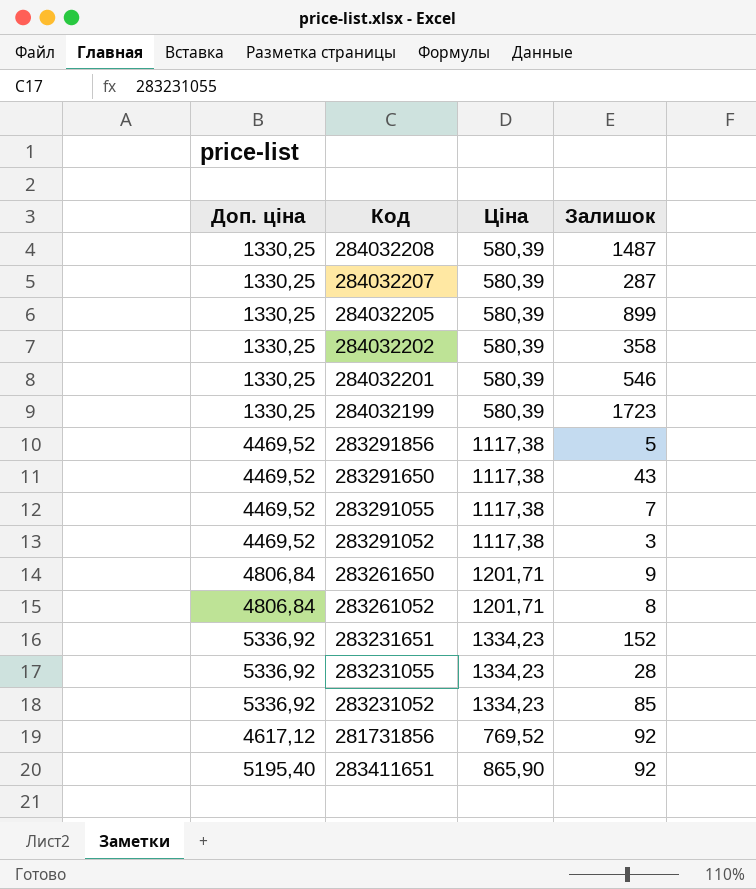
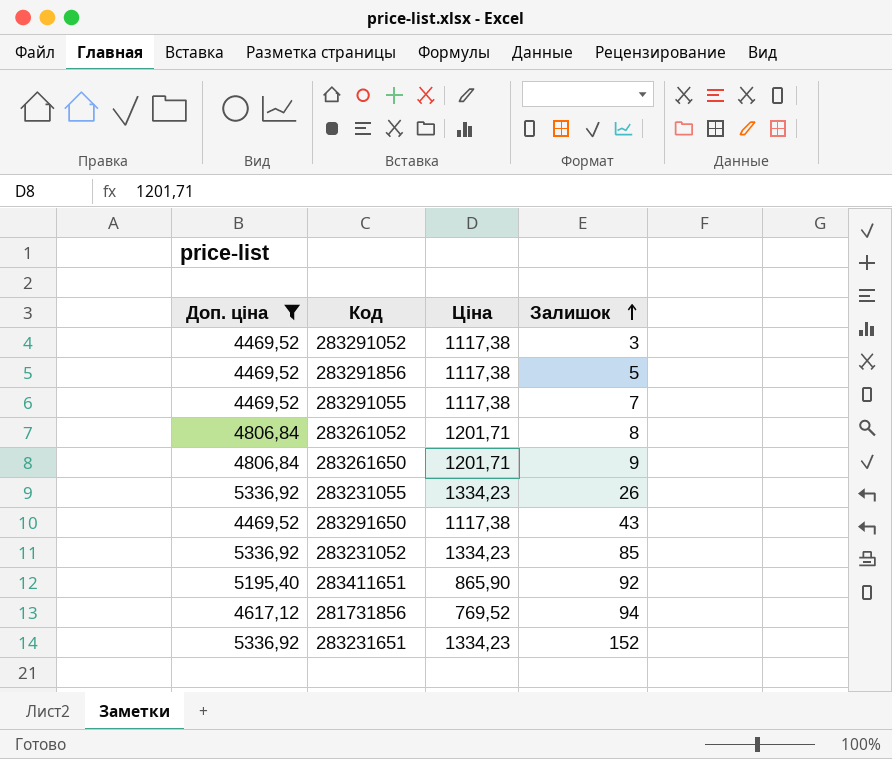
filter: none -> Доп. ціна != 1330,25
row order: none -> Залишок ascending
283231055 | Залишок: 28 -> 26
281731856 | Залишок: 92 -> 94

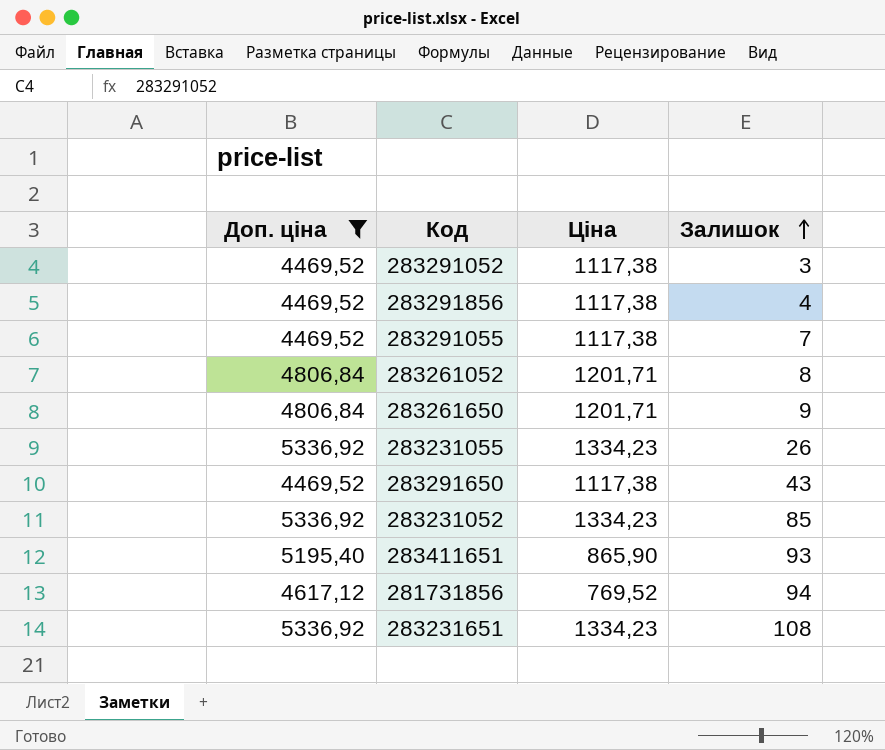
283291856 | Залишок: 5 -> 4
283411651 | Залишок: 92 -> 93
283231651 | Залишок: 152 -> 108

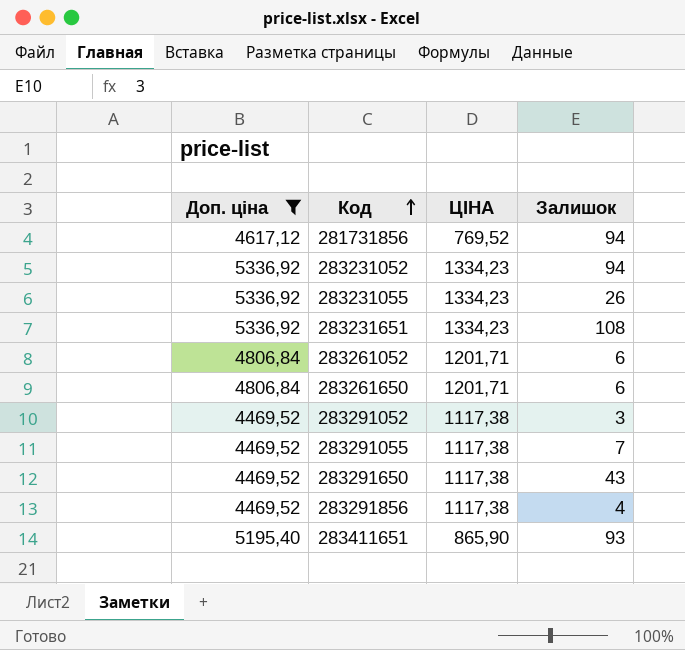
row order: Залишок ascending -> Код ascending
column name: Ціна -> ЦІНА
283231052 | Залишок: 85 -> 94
283261052 | Залишок: 8 -> 6
283261650 | Залишок: 9 -> 6

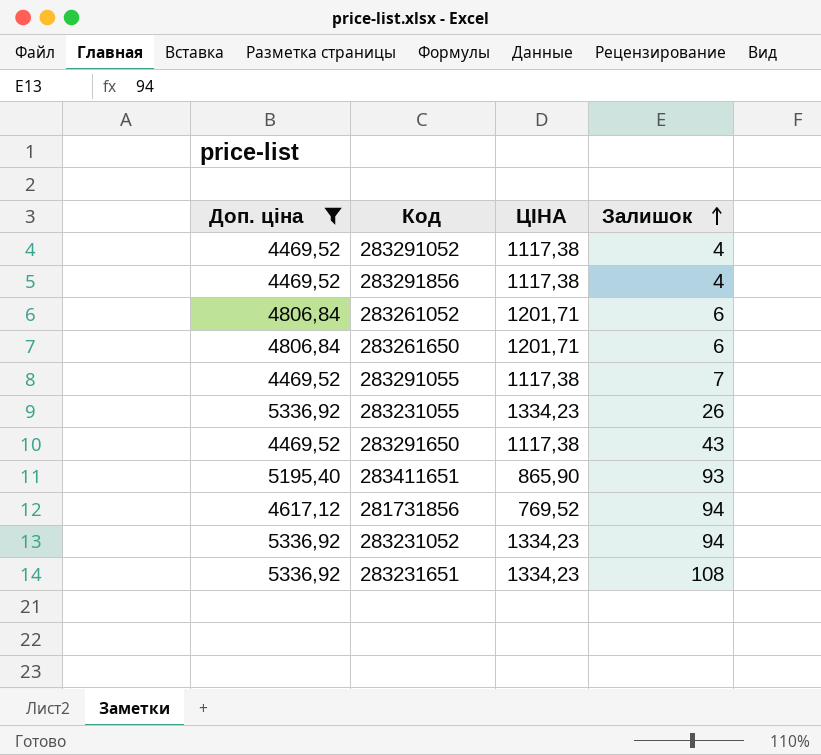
row order: Код ascending -> Залишок ascending
283291052 | Залишок: 3 -> 4

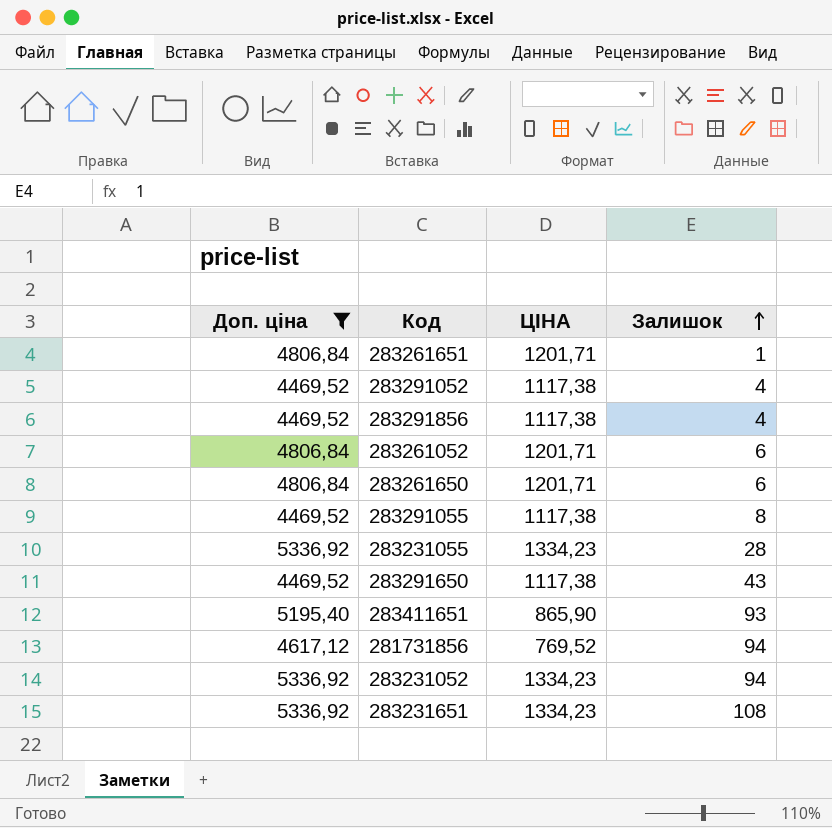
row 283261651: none -> 4806,84 | 1201,71 | 1
283291055 | Залишок: 7 -> 8
283231055 | Залишок: 26 -> 28

